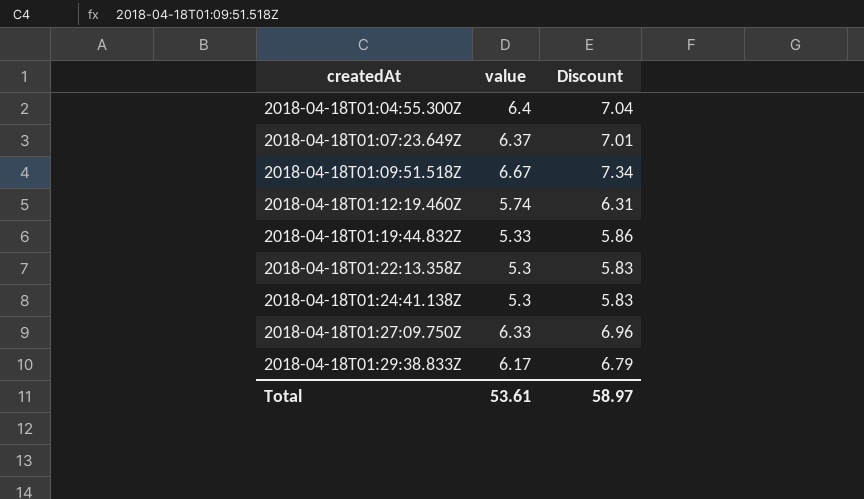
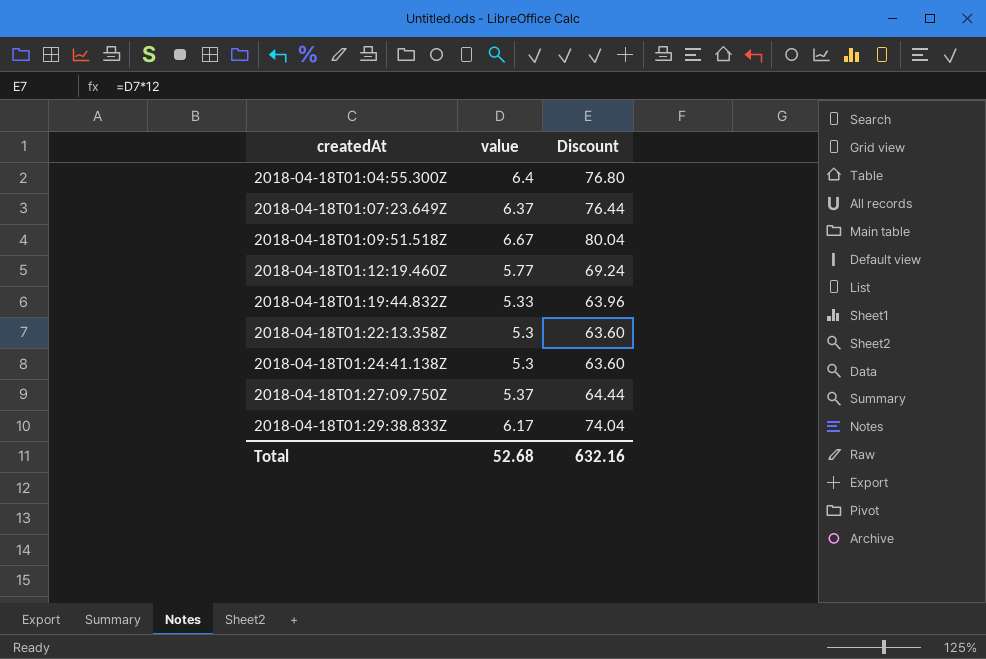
column Discount | formula: [value] * 1.1 -> [value] * 12
2018-04-18T01:12:19.460Z | value: 5.74 -> 5.77
2018-04-18T01:27:09.750Z | value: 6.33 -> 5.37
Total | value: 53.61 -> 52.68
Total | Discount: 58.97 -> 632.16

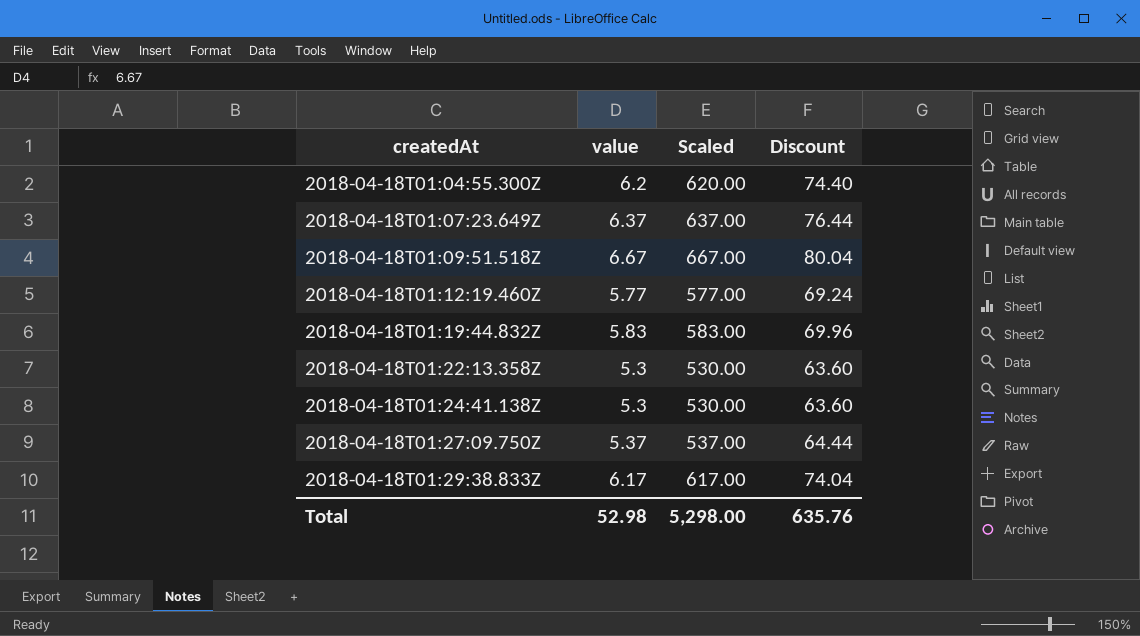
column Scaled | formula: none -> [value] * 100
2018-04-18T01:04:55.300Z | value: 6.4 -> 6.2
2018-04-18T01:04:55.300Z | Discount: 76.80 -> 74.40
2018-04-18T01:19:44.832Z | value: 5.33 -> 5.83
2018-04-18T01:19:44.832Z | Discount: 63.96 -> 69.96
Total | value: 52.68 -> 52.98
Total | Discount: 632.16 -> 635.76

